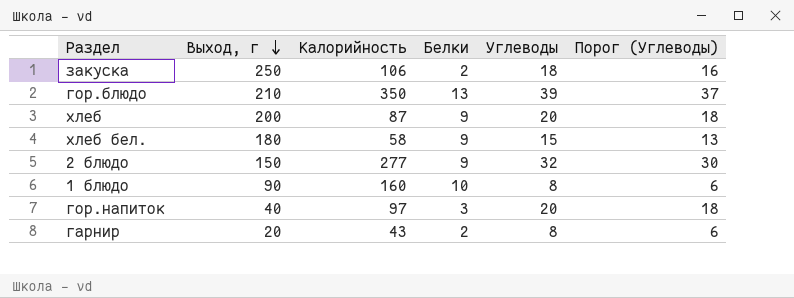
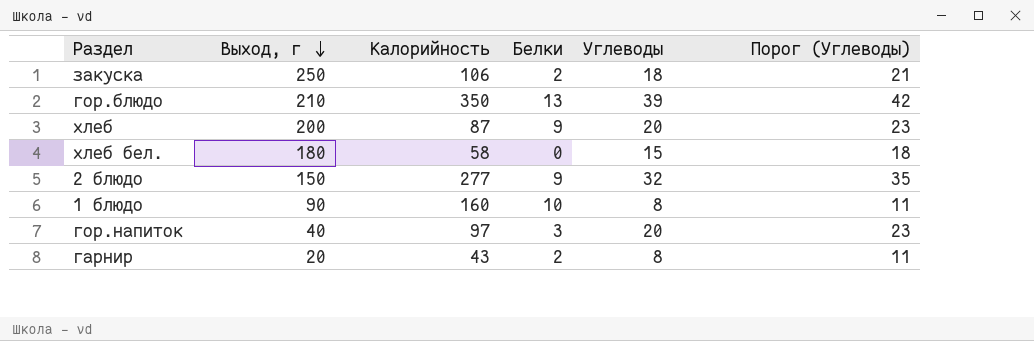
column Порог (Углеводы) | formula: [Углеводы] - 2 -> [Углеводы] + 3
хлеб бел. | Белки: 9 -> 0

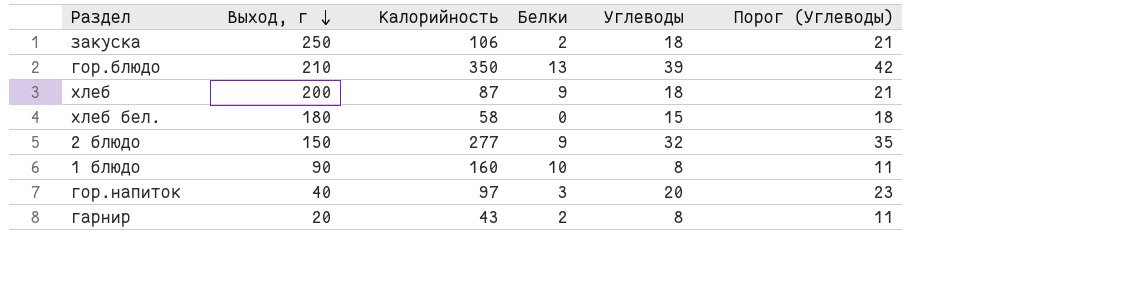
хлеб | Углеводы: 20 -> 18
хлеб | Порог (Углеводы): 23 -> 21

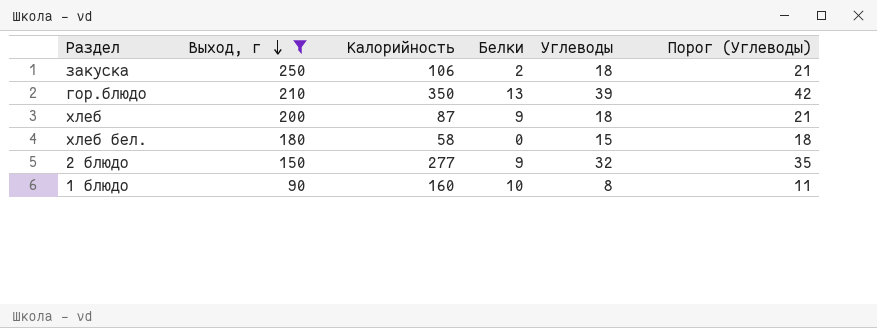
filter: none -> Выход, г >= 90

